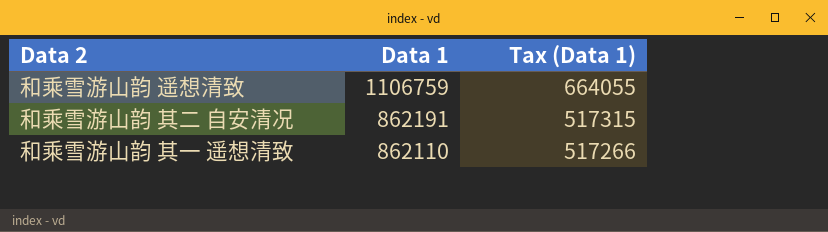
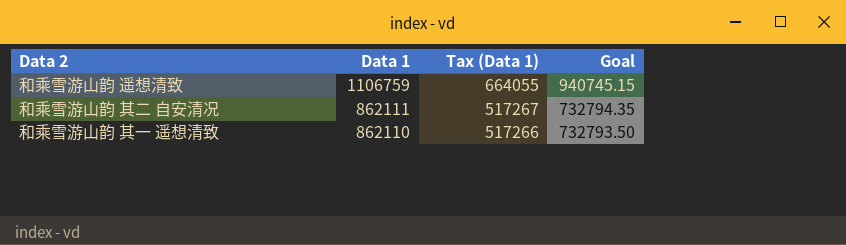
column Goal | formula: none -> [Data 1] * 0.85
和乘雪游山韵 其二 自安清况 | Data 1: 862191 -> 862111
和乘雪游山韵 其二 自安清况 | Tax (Data 1): 517315 -> 517267

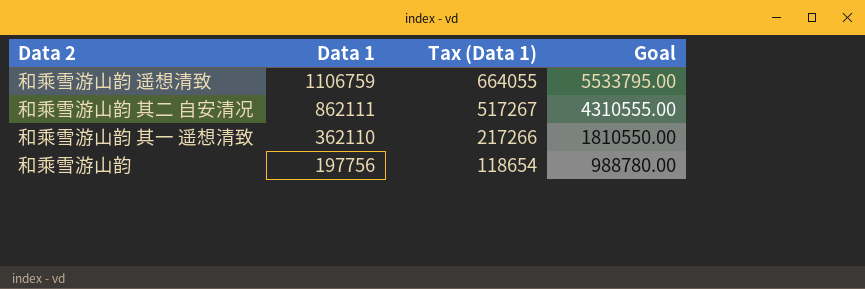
column Goal | formula: [Data 1] * 0.85 -> [Data 1] * 5
和乘雪游山韵 其一 遥想清致 | Data 1: 862110 -> 362110
和乘雪游山韵 其一 遥想清致 | Tax (Data 1): 517266 -> 217266
row 和乘雪游山韵: none -> 197756 | 118654 | 988780.00

